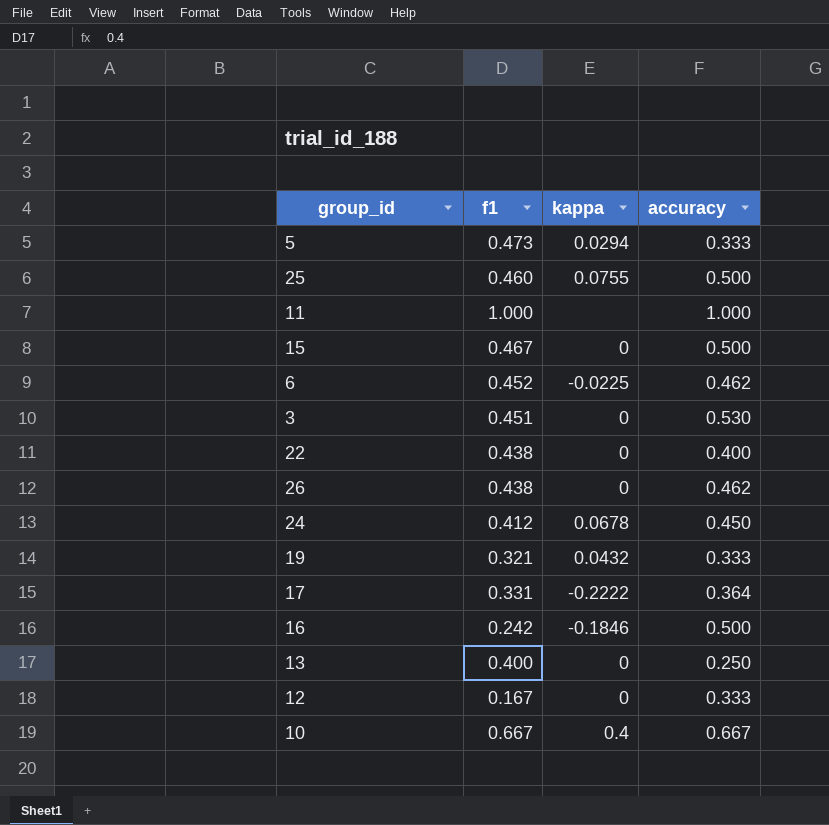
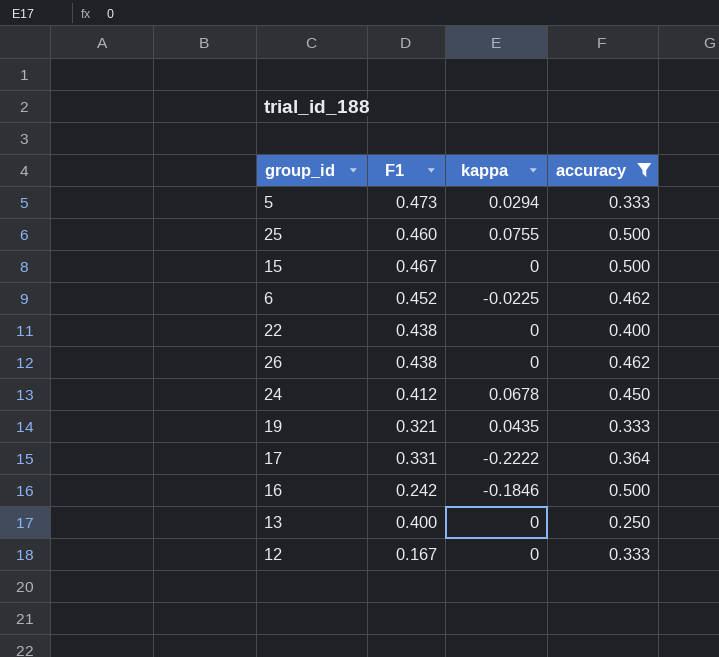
filter: none -> accuracy <= 0.500
column name: f1 -> F1
19 | kappa: 0.0432 -> 0.0435

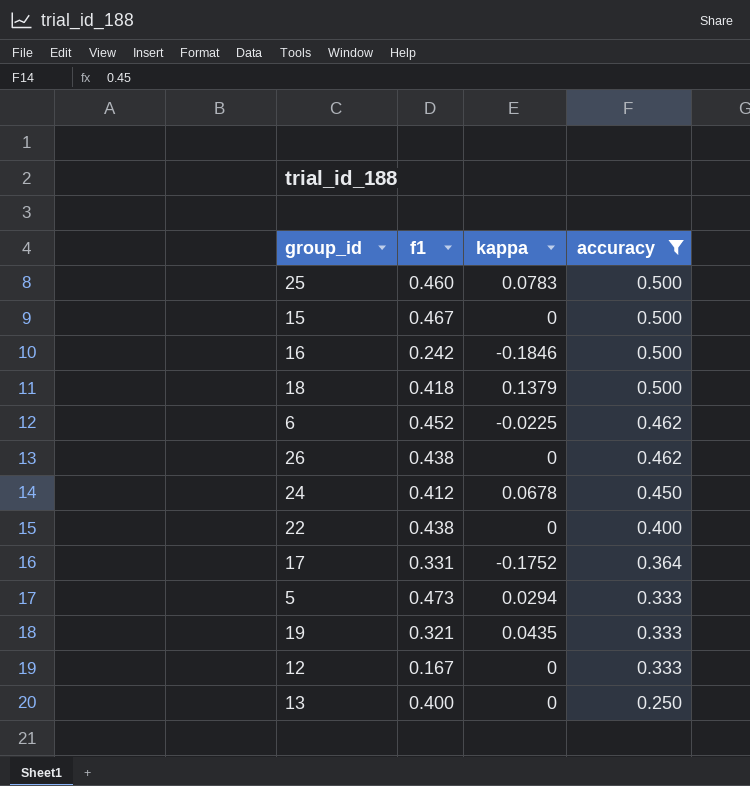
row order: none -> accuracy descending
column name: F1 -> f1
25 | kappa: 0.0755 -> 0.0783
row 18: none -> 0.418 | 0.1379 | 0.500
17 | kappa: -0.2222 -> -0.1752

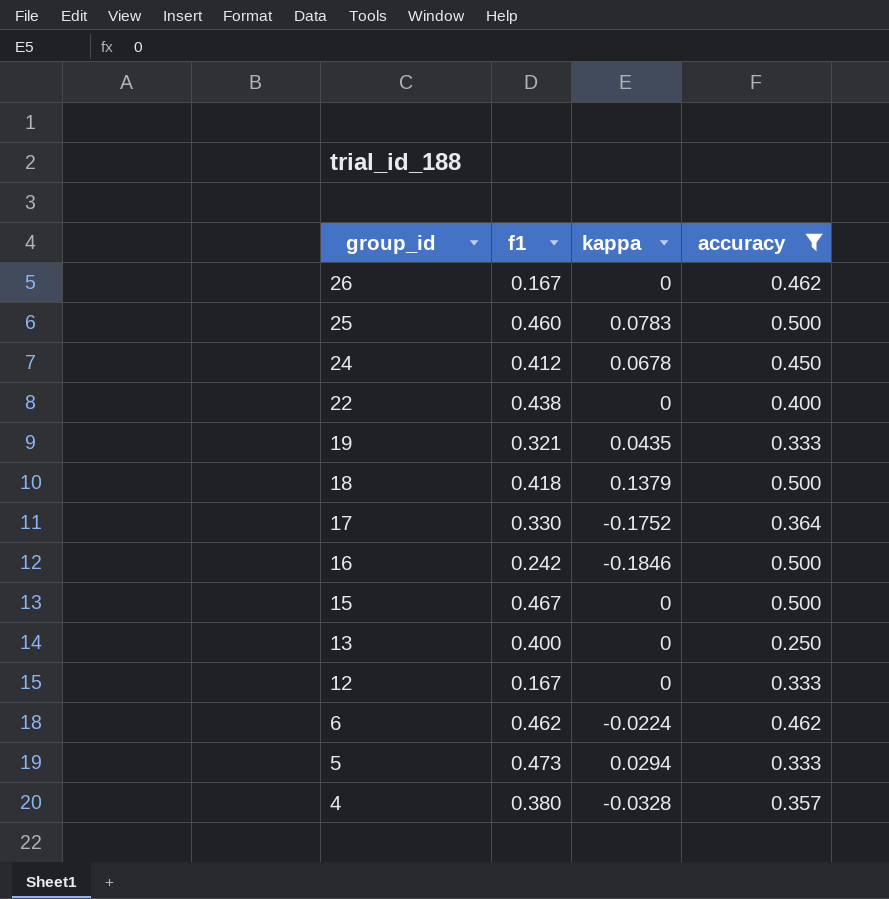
row order: accuracy descending -> group_id descending
26 | f1: 0.438 -> 0.167
17 | f1: 0.331 -> 0.330
6 | f1: 0.452 -> 0.462
6 | kappa: -0.0225 -> -0.0224
row 4: none -> 0.380 | -0.0328 | 0.357

